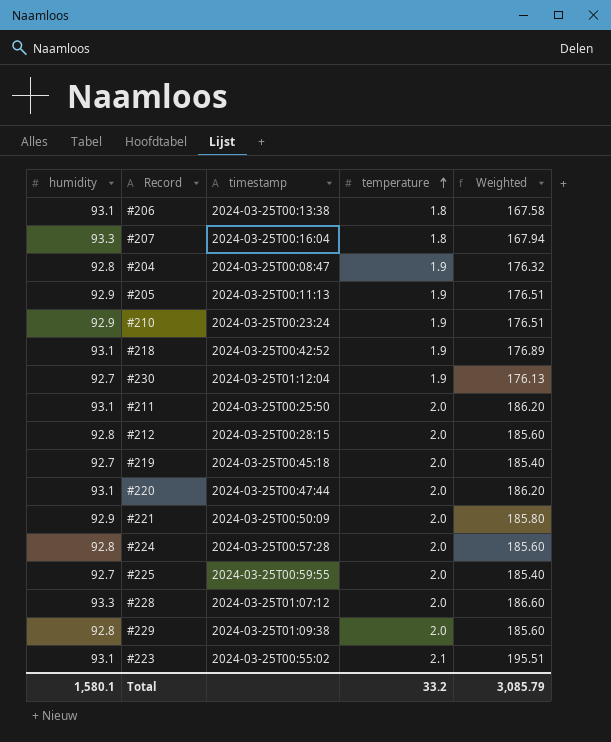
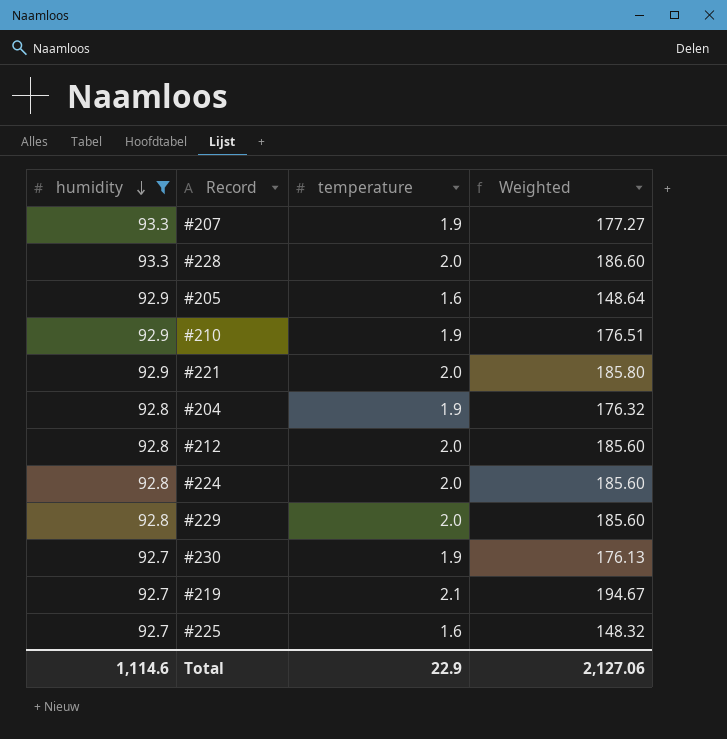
filter: none -> humidity != 93.1
row order: temperature ascending -> humidity descending
column timestamp | position: 3 -> none
#207 | temperature: 1.8 -> 1.9
#207 | Weighted: 167.94 -> 177.27
#205 | temperature: 1.9 -> 1.6
#205 | Weighted: 176.51 -> 148.64
#219 | temperature: 2.0 -> 2.1
#219 | Weighted: 185.40 -> 194.67
#225 | temperature: 2.0 -> 1.6
#225 | Weighted: 185.40 -> 148.32
Total | humidity: 1,580.1 -> 1,114.6
Total | temperature: 33.2 -> 22.9
Total | Weighted: 3,085.79 -> 2,127.06

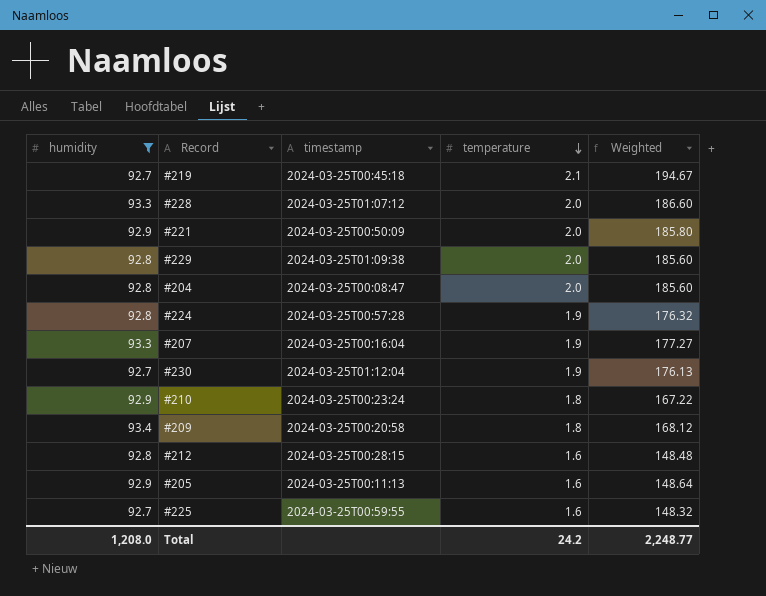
row order: humidity descending -> temperature descending
column timestamp | position: none -> 3
#204 | temperature: 1.9 -> 2.0
#204 | Weighted: 176.32 -> 185.60
#224 | temperature: 2.0 -> 1.9
#224 | Weighted: 185.60 -> 176.32
#210 | temperature: 1.9 -> 1.8
#210 | Weighted: 176.51 -> 167.22
row #209: none -> 93.4 | 2024-03-25T00:20:58 | 1.8 | 168.12
#212 | temperature: 2.0 -> 1.6
#212 | Weighted: 185.60 -> 148.48
Total | humidity: 1,114.6 -> 1,208.0
Total | temperature: 22.9 -> 24.2
Total | Weighted: 2,127.06 -> 2,248.77

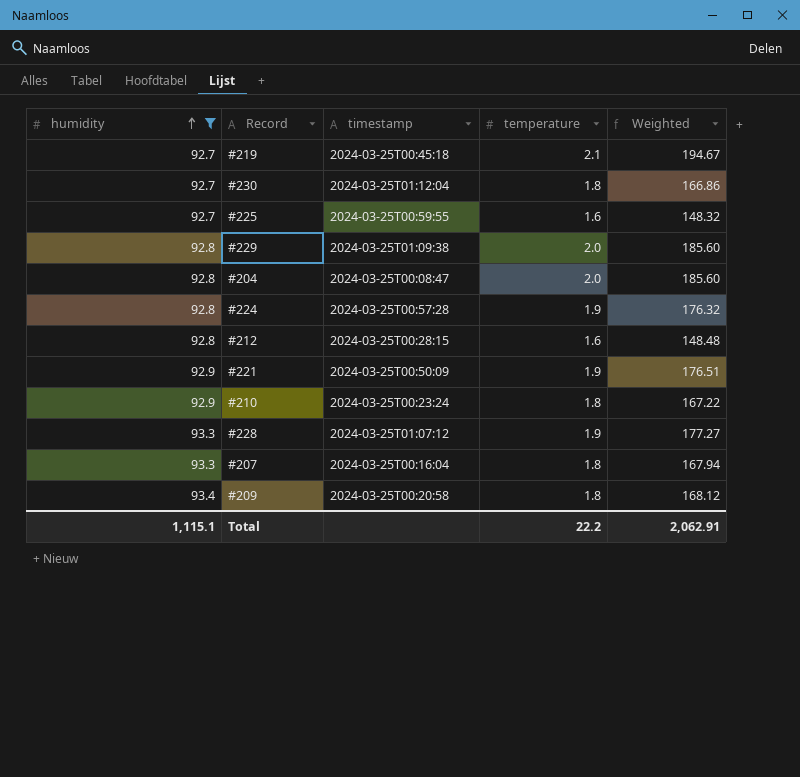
row order: temperature descending -> humidity ascending
row #205: 92.9 | 2024-03-25T00:11:13 | 1.6 | 148.64 -> none
#230 | temperature: 1.9 -> 1.8
#230 | Weighted: 176.13 -> 166.86
#221 | temperature: 2.0 -> 1.9
#221 | Weighted: 185.80 -> 176.51
#228 | temperature: 2.0 -> 1.9
#228 | Weighted: 186.60 -> 177.27
#207 | temperature: 1.9 -> 1.8
#207 | Weighted: 177.27 -> 167.94
Total | humidity: 1,208.0 -> 1,115.1
Total | temperature: 24.2 -> 22.2
Total | Weighted: 2,248.77 -> 2,062.91

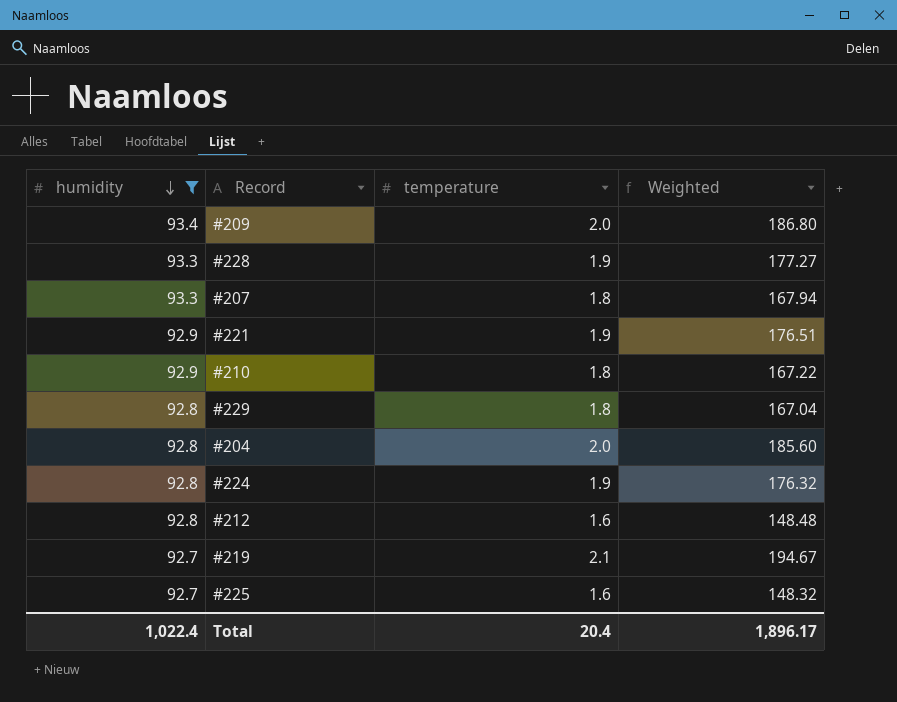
row order: humidity ascending -> humidity descending
column timestamp | position: 3 -> none
row #230: 92.7 | 2024-03-25T01:12:04 | 1.8 | 166.86 -> none
#209 | temperature: 1.8 -> 2.0
#209 | Weighted: 168.12 -> 186.80
#229 | temperature: 2.0 -> 1.8
#229 | Weighted: 185.60 -> 167.04
Total | humidity: 1,115.1 -> 1,022.4
Total | temperature: 22.2 -> 20.4
Total | Weighted: 2,062.91 -> 1,896.17

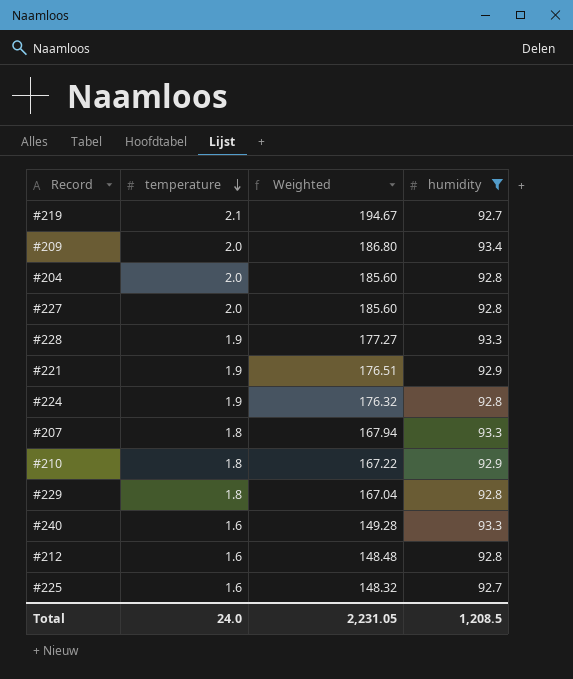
row order: humidity descending -> temperature descending
column humidity | position: 1 -> 4
row #227: none -> 2.0 | 185.60 | 92.8
row #240: none -> 1.6 | 149.28 | 93.3
Total | temperature: 20.4 -> 24.0
Total | Weighted: 1,896.17 -> 2,231.05
Total | humidity: 1,022.4 -> 1,208.5

